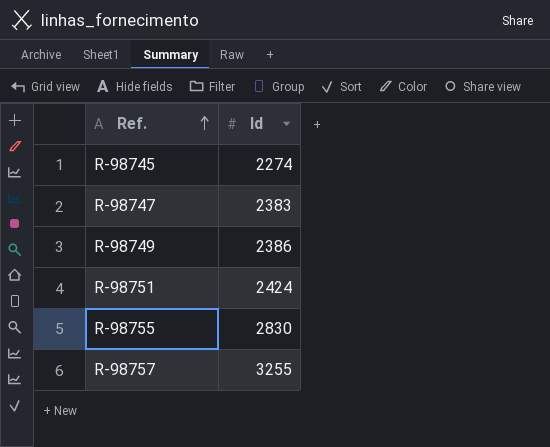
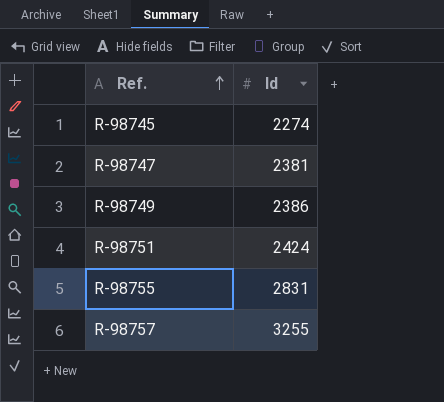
R-98747 | Id: 2383 -> 2381
R-98755 | Id: 2830 -> 2831

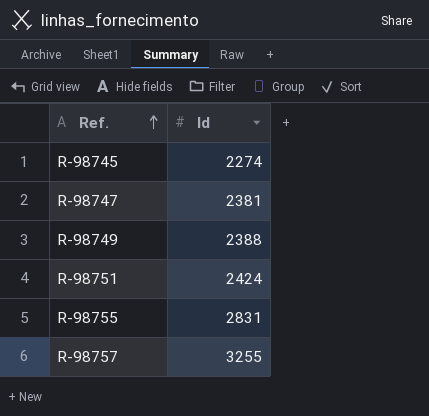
R-98749 | Id: 2386 -> 2388

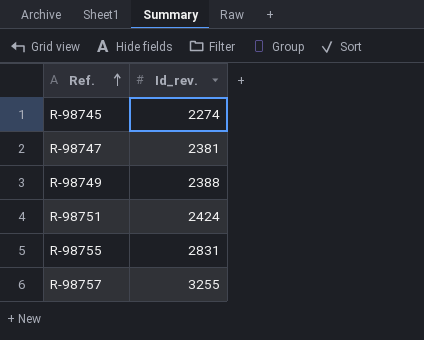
column name: Id -> Id_rev.

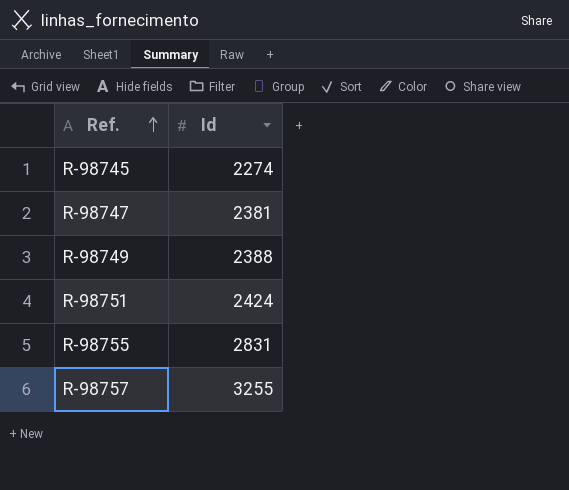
column name: Id_rev. -> Id

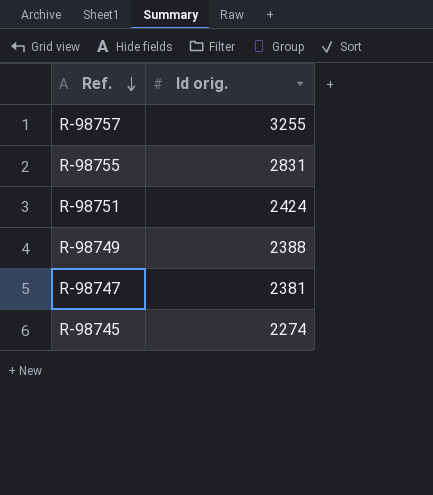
row order: Ref. ascending -> Ref. descending
column name: Id -> Id orig.

